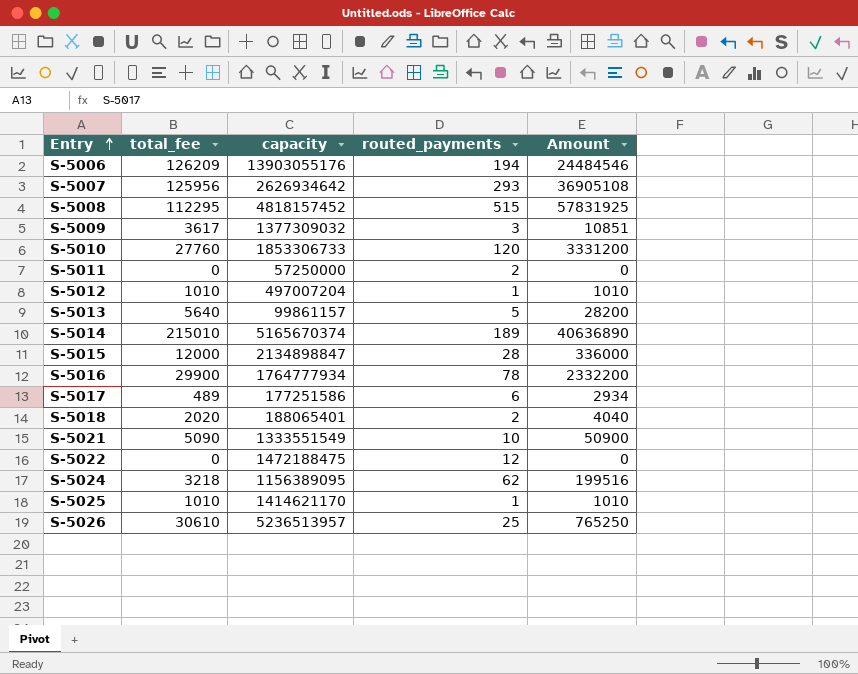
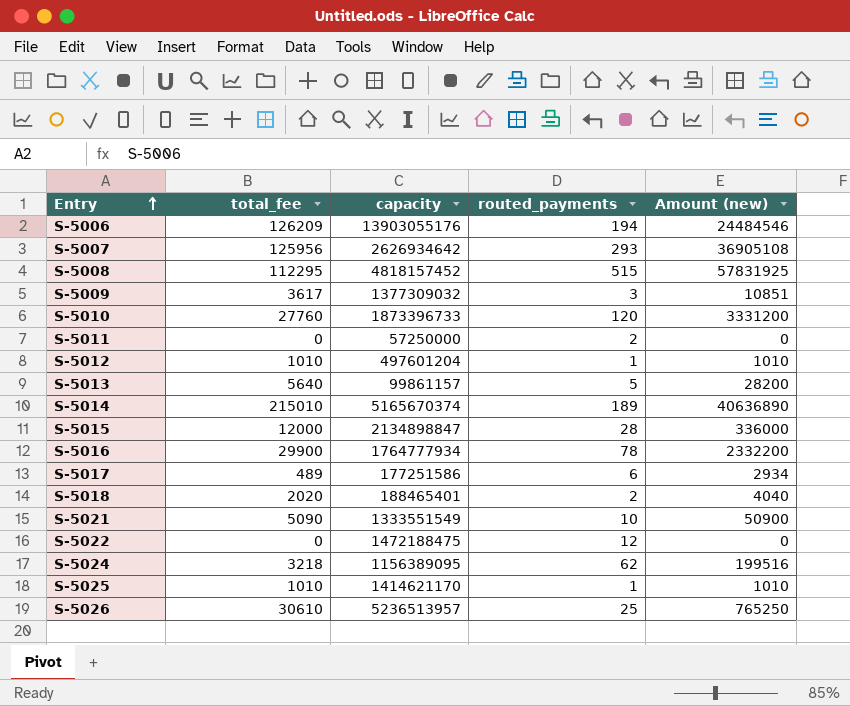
column name: Amount -> Amount (new)
S-5010 | capacity: 1853306733 -> 1873396733
S-5012 | capacity: 497007204 -> 497601204
S-5018 | capacity: 188065401 -> 188465401

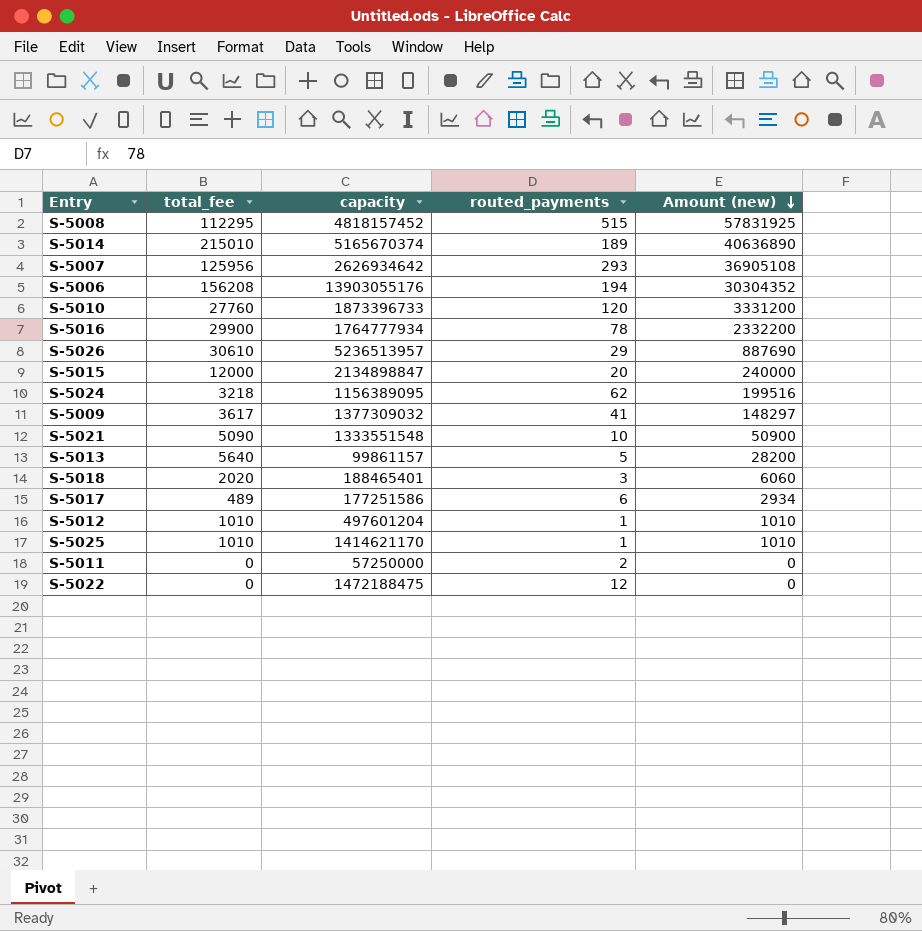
row order: Entry ascending -> Amount (new) descending
S-5006 | total_fee: 126209 -> 156208
S-5006 | Amount (new): 24484546 -> 30304352
S-5026 | routed_payments: 25 -> 29
S-5026 | Amount (new): 765250 -> 887690
S-5015 | routed_payments: 28 -> 20
S-5015 | Amount (new): 336000 -> 240000
S-5009 | routed_payments: 3 -> 41
S-5009 | Amount (new): 10851 -> 148297
S-5021 | capacity: 1333551549 -> 1333551548
S-5018 | routed_payments: 2 -> 3
S-5018 | Amount (new): 4040 -> 6060

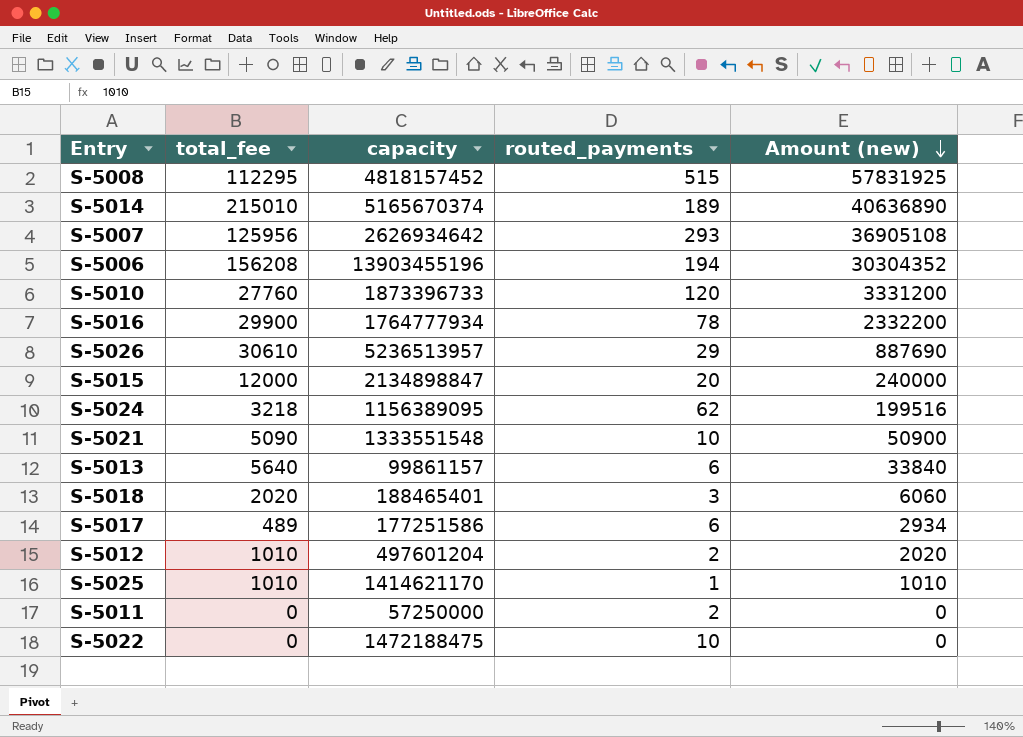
row S-5009: 3617 | 1377309032 | 41 | 148297 -> none
S-5006 | capacity: 13903055176 -> 13903455196
S-5013 | routed_payments: 5 -> 6
S-5013 | Amount (new): 28200 -> 33840
S-5012 | routed_payments: 1 -> 2
S-5012 | Amount (new): 1010 -> 2020
S-5022 | routed_payments: 12 -> 10

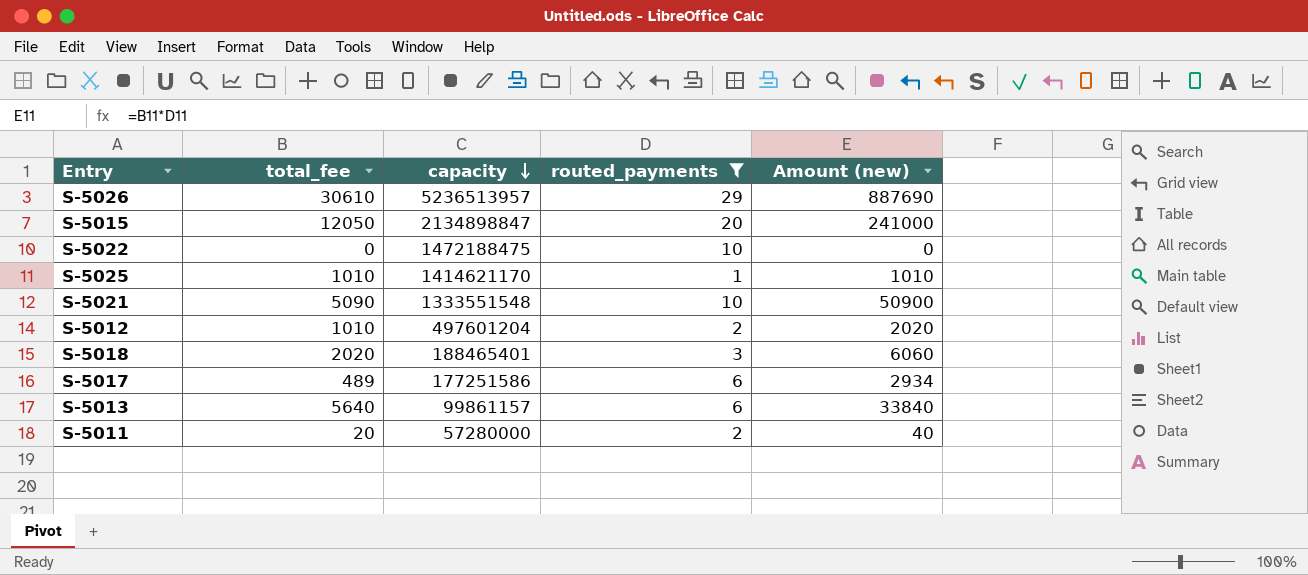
filter: none -> routed_payments <= 29
row order: Amount (new) descending -> capacity descending
S-5015 | total_fee: 12000 -> 12050
S-5015 | Amount (new): 240000 -> 241000
S-5011 | total_fee: 0 -> 20
S-5011 | capacity: 57250000 -> 57280000
S-5011 | Amount (new): 0 -> 40

